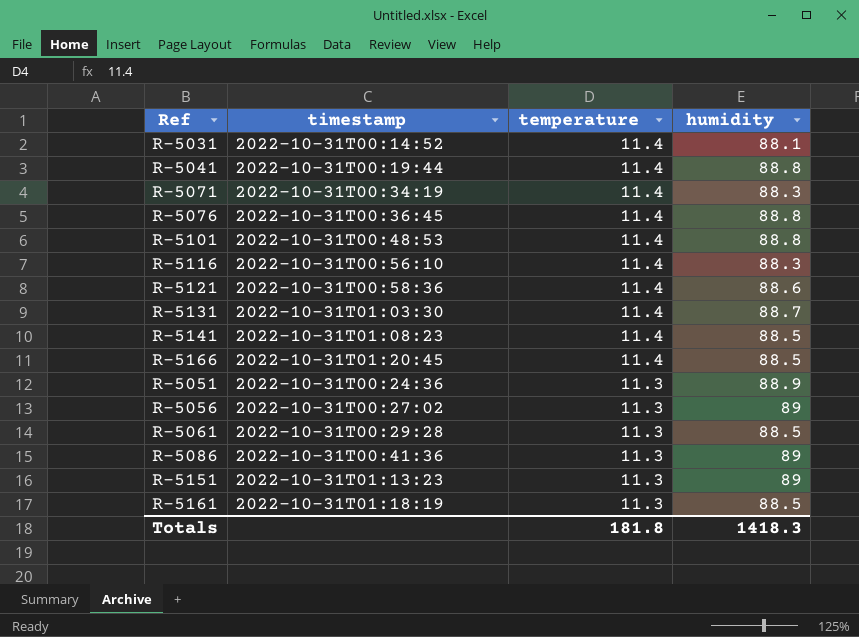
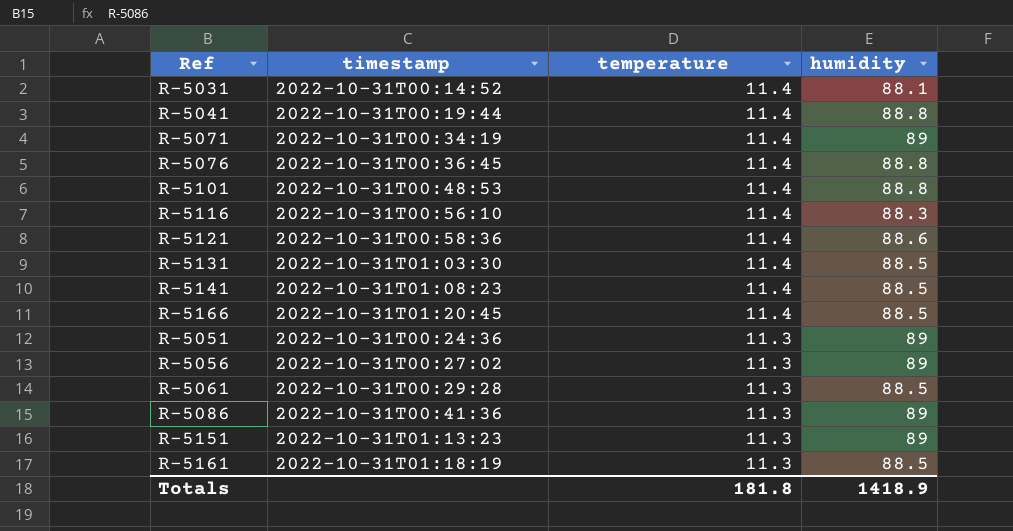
R-5071 | humidity: 88.3 -> 89
R-5131 | humidity: 88.7 -> 88.5
R-5051 | humidity: 88.9 -> 89
Totals | humidity: 1418.3 -> 1418.9

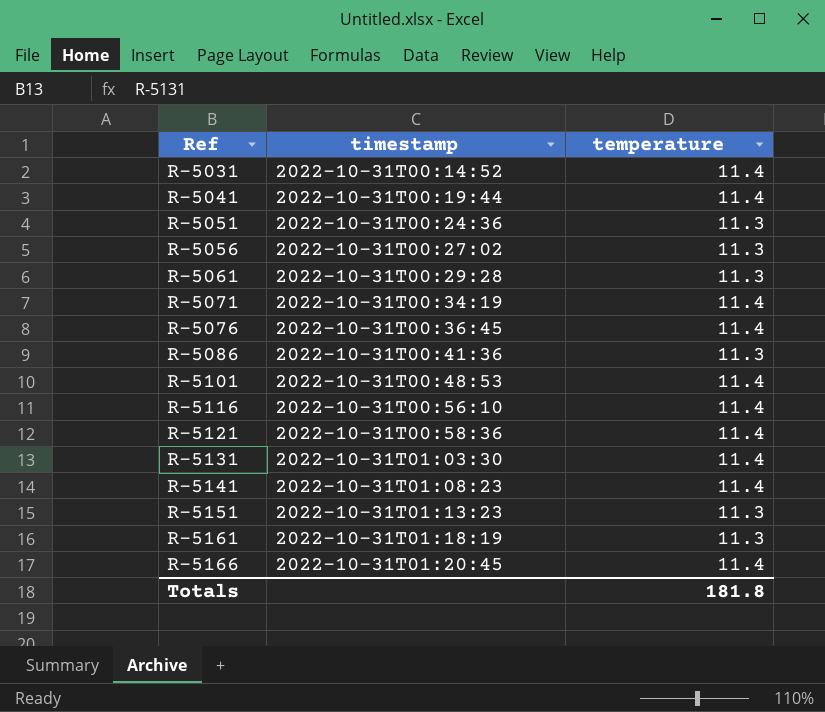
row order: temperature descending -> Ref ascending
column humidity | position: 4 -> none

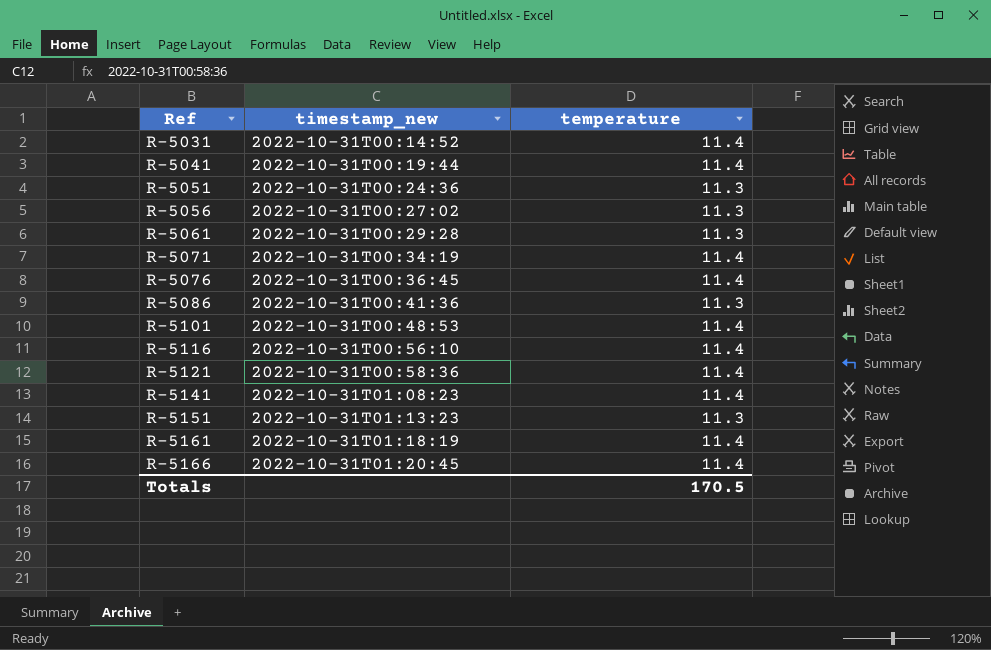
column name: timestamp -> timestamp_new
row R-5131: 2022-10-31T01:03:30 | 11.4 -> none
R-5161 | temperature: 11.3 -> 11.4
Totals | temperature: 181.8 -> 170.5

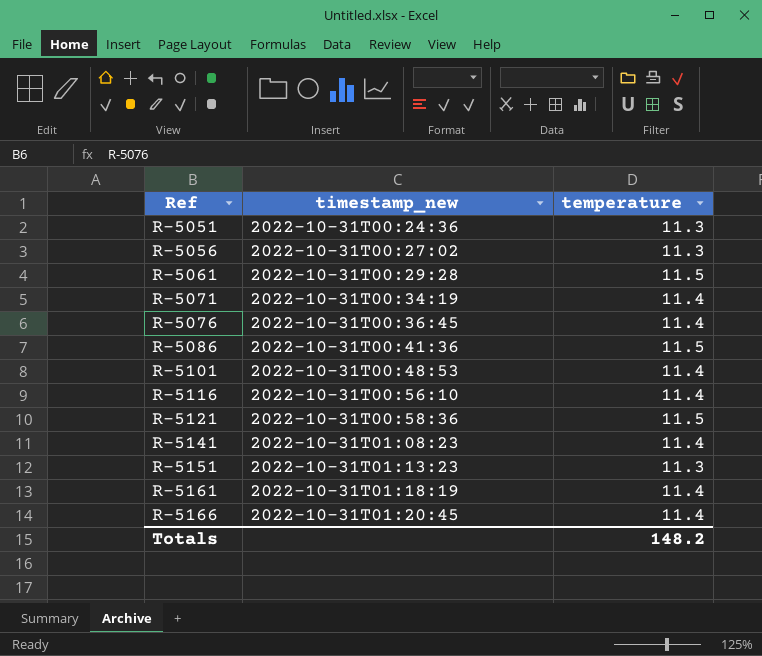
row R-5031: 2022-10-31T00:14:52 | 11.4 -> none
row R-5041: 2022-10-31T00:19:44 | 11.4 -> none
R-5061 | temperature: 11.3 -> 11.5
R-5086 | temperature: 11.3 -> 11.5
R-5121 | temperature: 11.4 -> 11.5
Totals | temperature: 170.5 -> 148.2

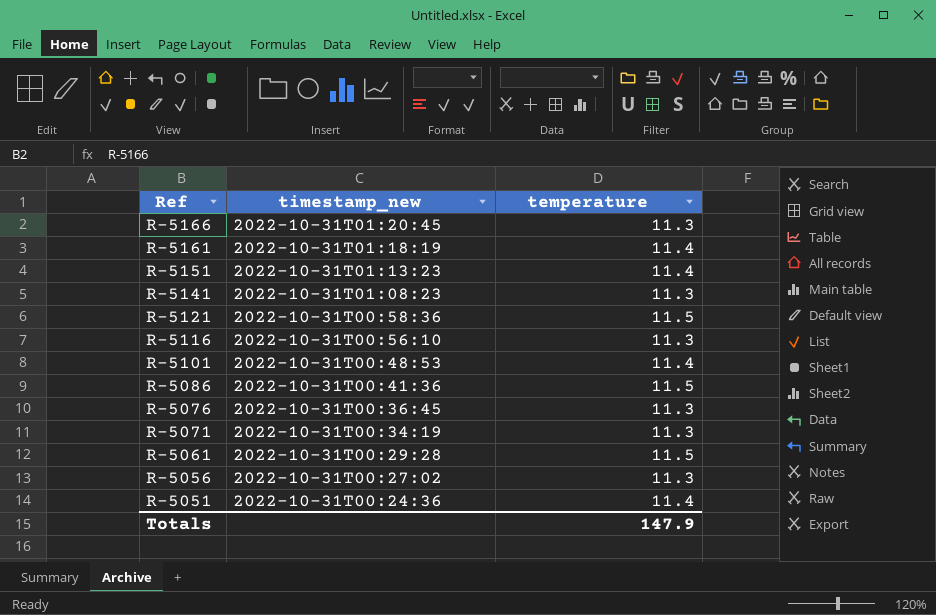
row order: Ref ascending -> Ref descending
R-5166 | temperature: 11.4 -> 11.3
R-5151 | temperature: 11.3 -> 11.4
R-5141 | temperature: 11.4 -> 11.3
R-5116 | temperature: 11.4 -> 11.3
R-5076 | temperature: 11.4 -> 11.3
R-5071 | temperature: 11.4 -> 11.3
R-5051 | temperature: 11.3 -> 11.4
Totals | temperature: 148.2 -> 147.9

